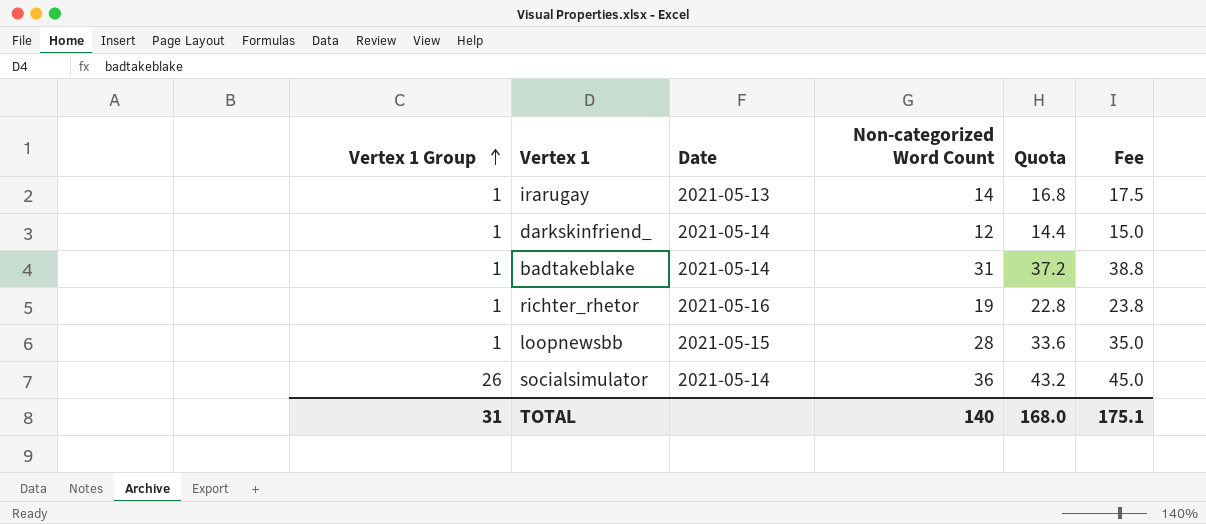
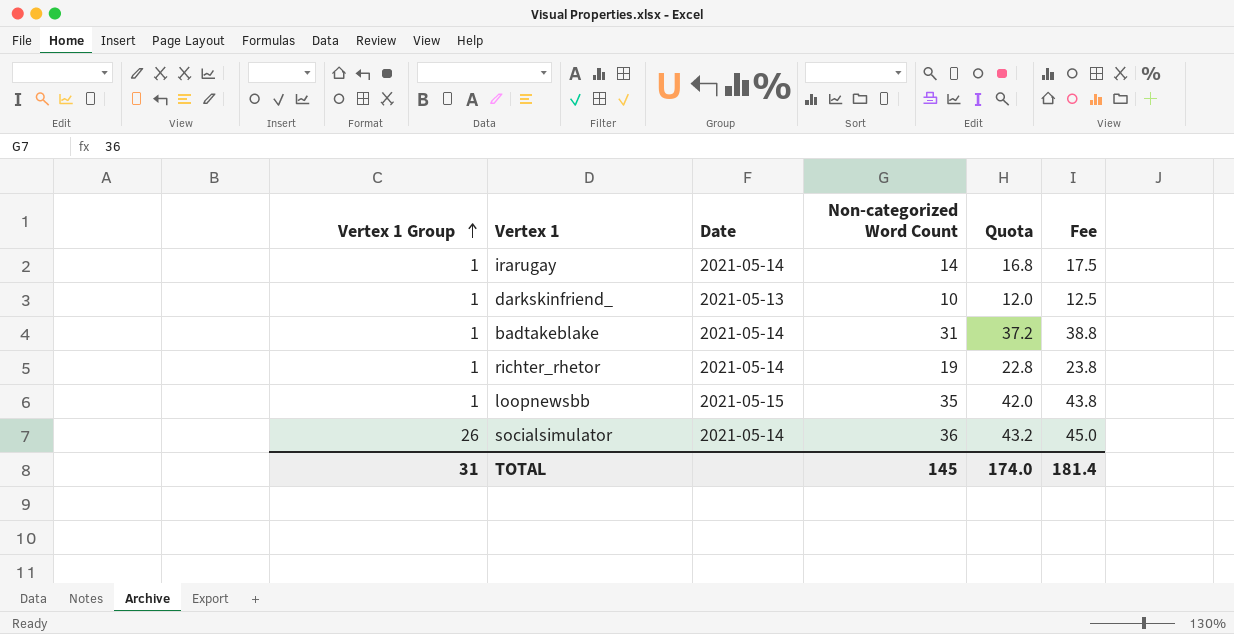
irarugay | Date: 2021-05-13 -> 2021-05-14
darkskinfriend_ | Date: 2021-05-14 -> 2021-05-13
darkskinfriend_ | Non-categorized Word Count: 12 -> 10
darkskinfriend_ | Quota: 14.4 -> 12.0
darkskinfriend_ | Fee: 15.0 -> 12.5
richter_rhetor | Date: 2021-05-16 -> 2021-05-14
loopnewsbb | Non-categorized Word Count: 28 -> 35
loopnewsbb | Quota: 33.6 -> 42.0
loopnewsbb | Fee: 35.0 -> 43.8
TOTAL | Non-categorized Word Count: 140 -> 145
TOTAL | Quota: 168.0 -> 174.0
TOTAL | Fee: 175.1 -> 181.4

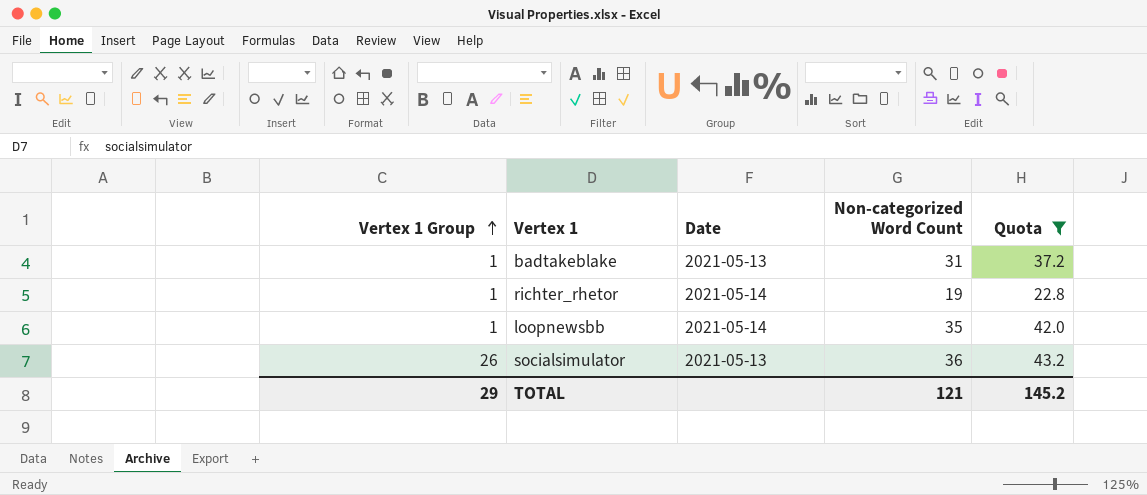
filter: none -> Quota >= 22.8
column Fee | formula: [Non-categorized Word Count] * 1.25 -> none
badtakeblake | Date: 2021-05-14 -> 2021-05-13
loopnewsbb | Date: 2021-05-15 -> 2021-05-14
socialsimulator | Date: 2021-05-14 -> 2021-05-13
TOTAL | Vertex 1 Group: 31 -> 29
TOTAL | Non-categorized Word Count: 145 -> 121
TOTAL | Quota: 174.0 -> 145.2

